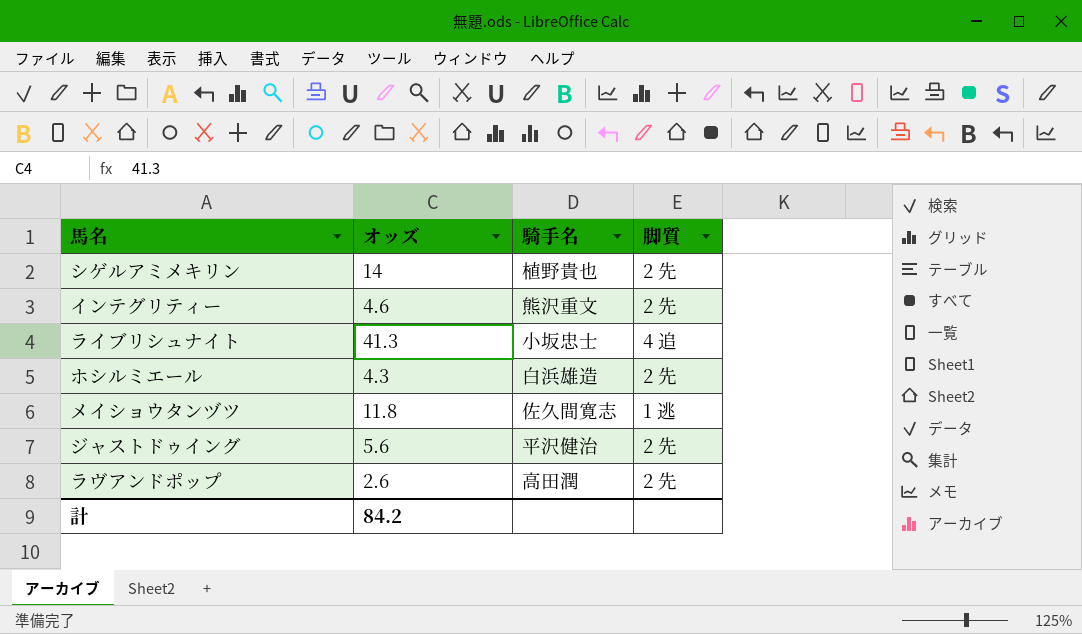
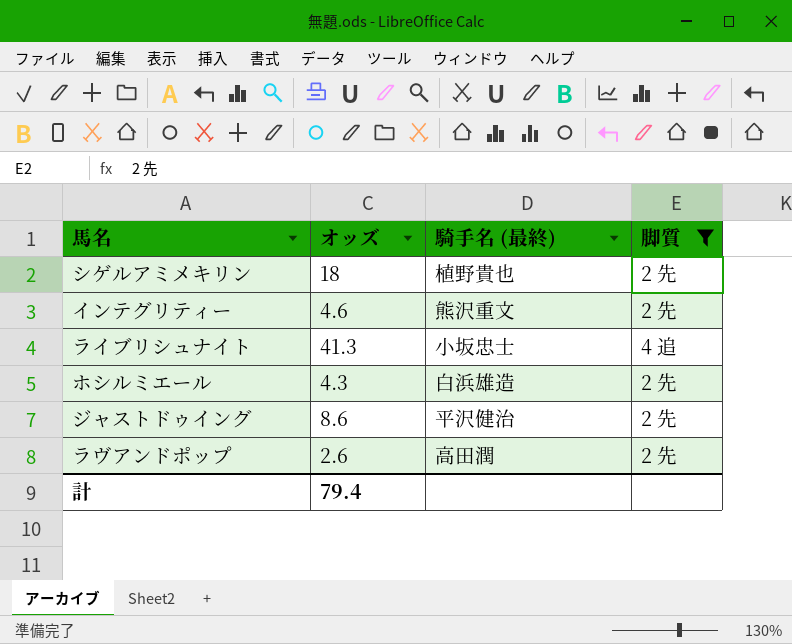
filter: none -> 脚質 != 1 逃
column name: 騎手名 -> 騎手名 (最終)
シゲルアミメキリン | オッズ: 14 -> 18
ジャストドゥイング | オッズ: 5.6 -> 8.6
計 | オッズ: 84.2 -> 79.4

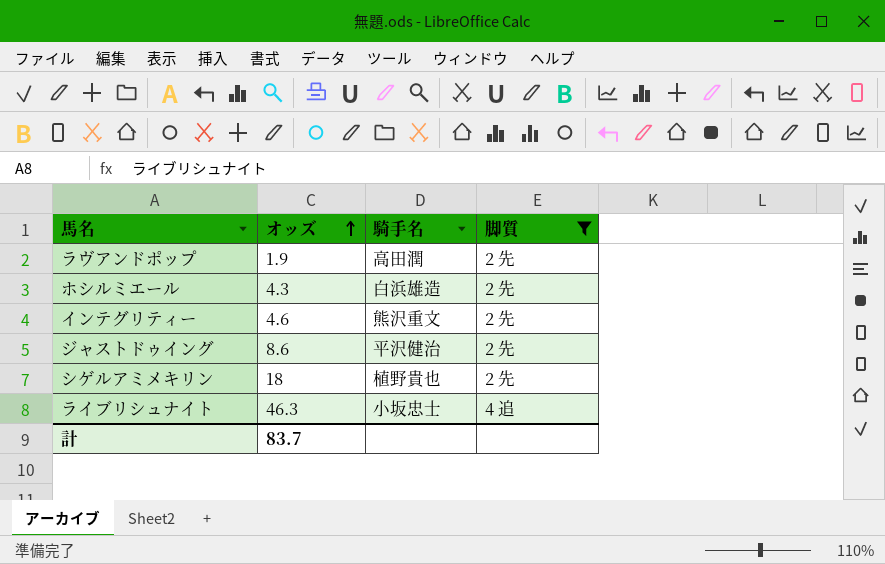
row order: none -> オッズ ascending
column name: 騎手名 (最終) -> 騎手名
ラヴアンドポップ | オッズ: 2.6 -> 1.9
ライブリシュナイト | オッズ: 41.3 -> 46.3
計 | オッズ: 79.4 -> 83.7

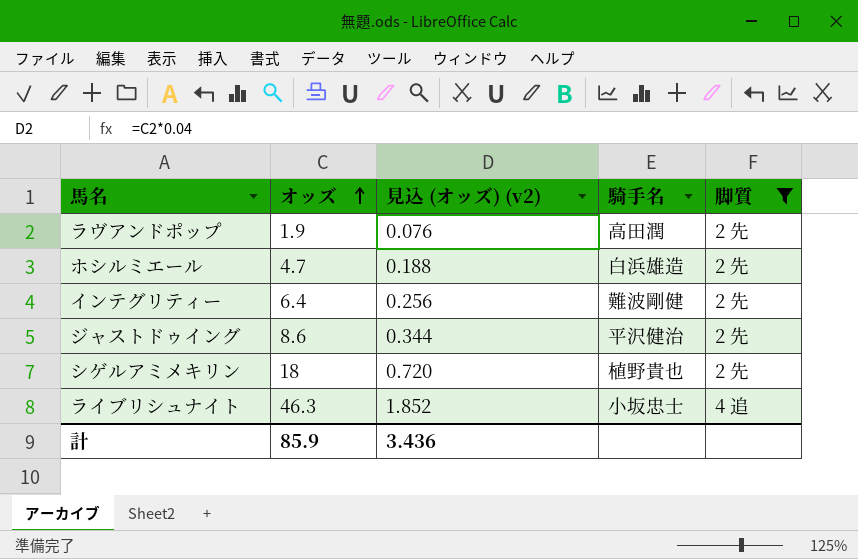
column 見込 (オッズ) (v2) | formula: none -> [オッズ] * 0.04
ホシルミエール | オッズ: 4.3 -> 4.7
インテグリティー | オッズ: 4.6 -> 6.4
インテグリティー | 騎手名: 熊沢重文 -> 難波剛健
計 | オッズ: 83.7 -> 85.9

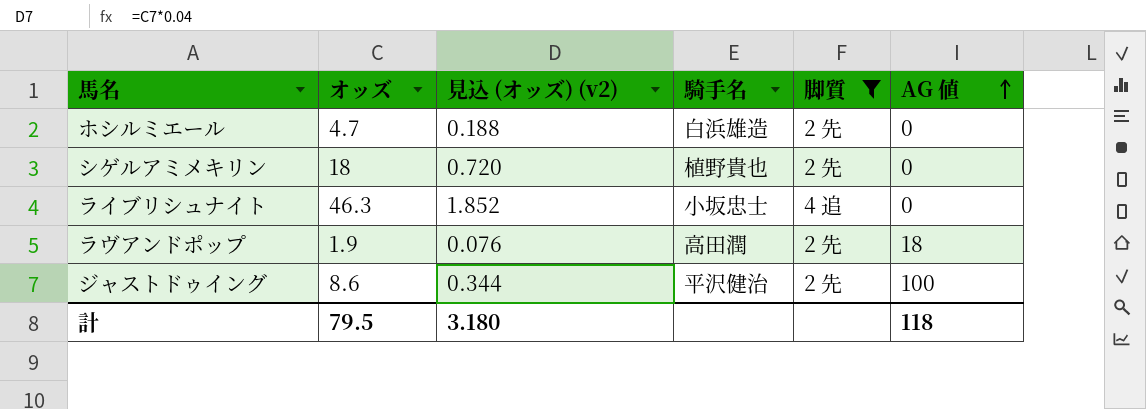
row order: オッズ ascending -> AG 値 ascending
column AG 値 | position: none -> 6
row インテグリティー: 6.4 | 0.256 | 難波剛健 | 2 先 -> none
計 | オッズ: 85.9 -> 79.5
計 | 見込 (オッズ) (v2): 3.436 -> 3.180

